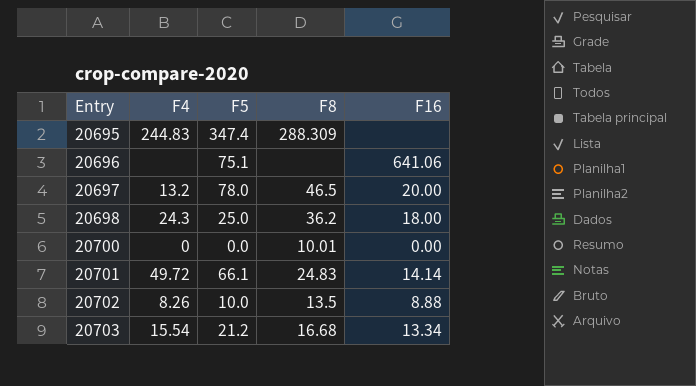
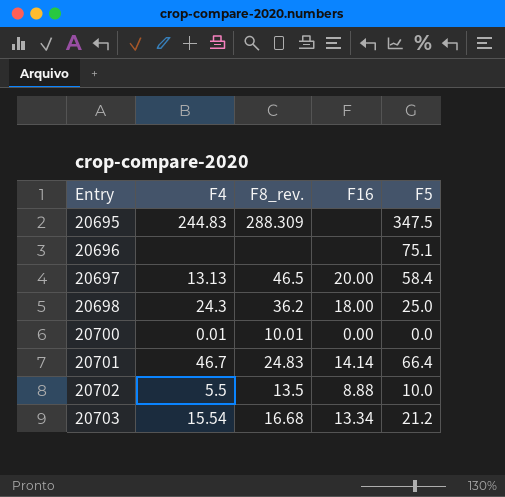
column name: F8 -> F8_rev.
column F5 | position: 3 -> 5
20695 | F5: 347.4 -> 347.5
20696 | F16: 641.06 -> none
20697 | F4: 13.2 -> 13.13
20697 | F5: 78.0 -> 58.4
20700 | F4: 0 -> 0.01
20701 | F4: 49.72 -> 46.7
20701 | F5: 66.1 -> 66.4
20702 | F4: 8.26 -> 5.5

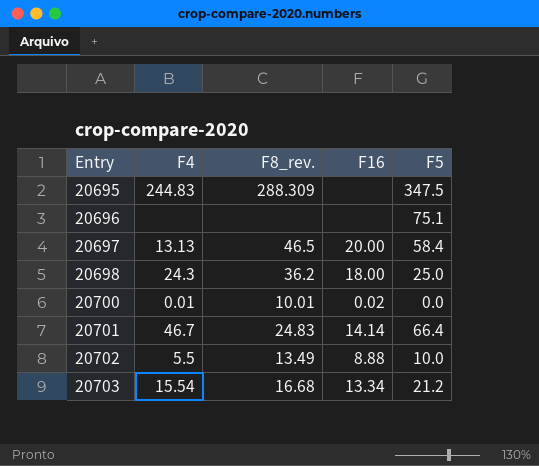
20700 | F16: 0.00 -> 0.02
20702 | F8_rev.: 13.5 -> 13.49

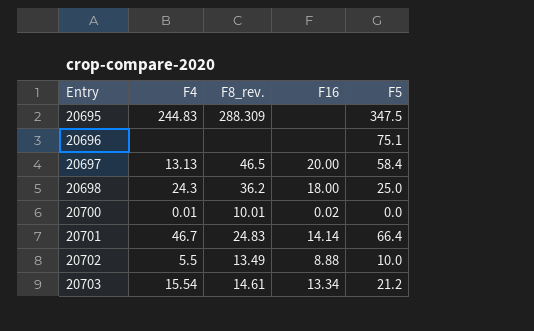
20703 | F8_rev.: 16.68 -> 14.61

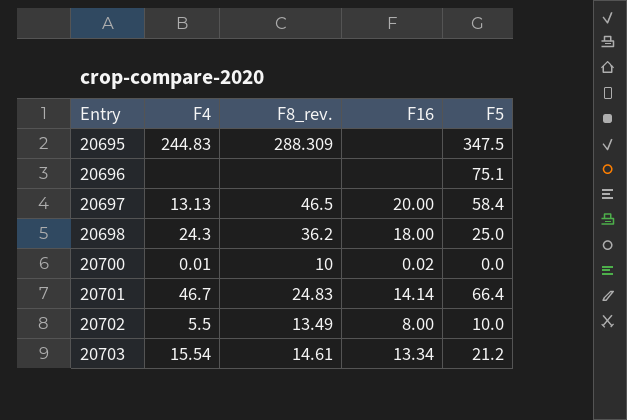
20700 | F8_rev.: 10.01 -> 10
20702 | F16: 8.88 -> 8.00

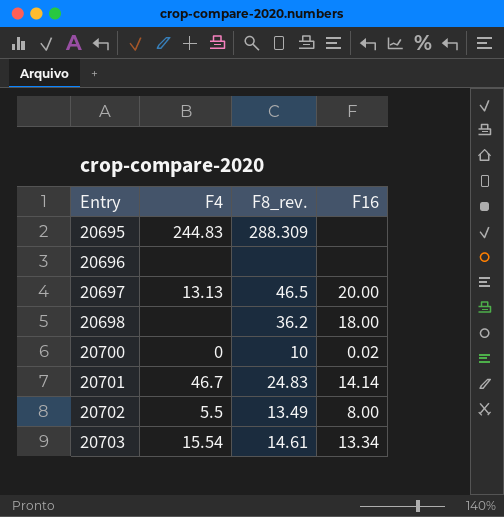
column F5 | position: 5 -> none
20698 | F4: 24.3 -> none
20700 | F4: 0.01 -> 0

